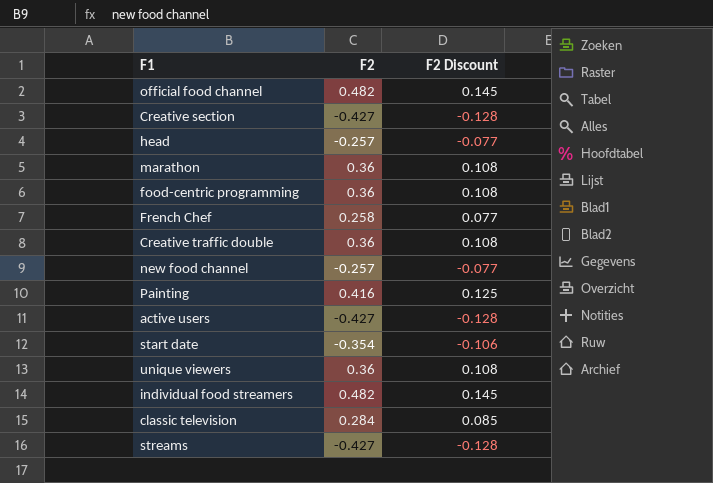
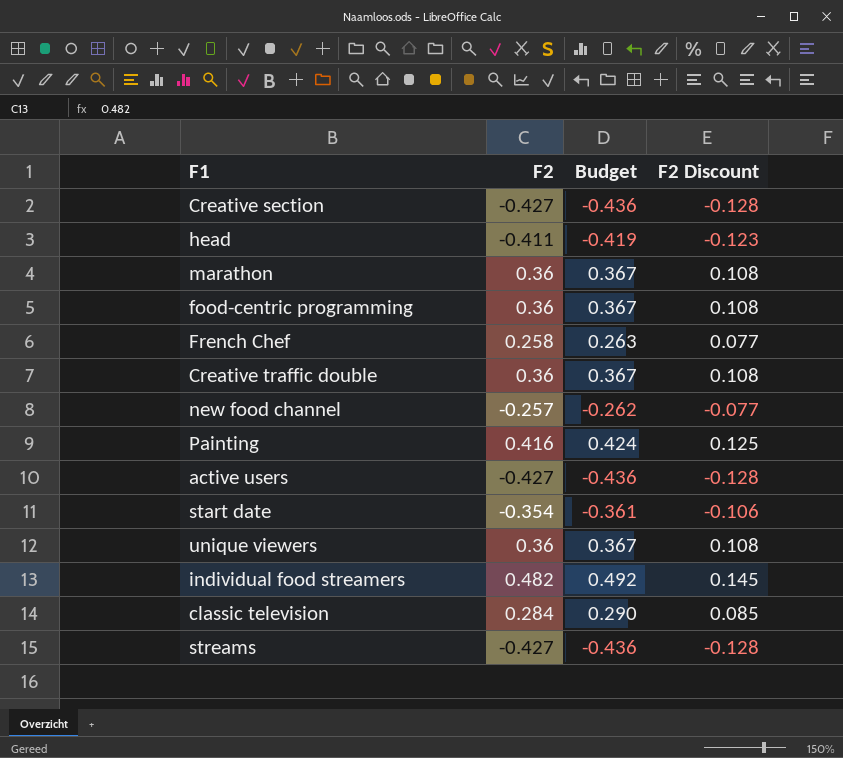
column Budget | formula: none -> [F2] * 1.02
row official food channel: 0.482 | 0.145 -> none
head | F2: -0.257 -> -0.411
head | F2 Discount: -0.077 -> -0.123

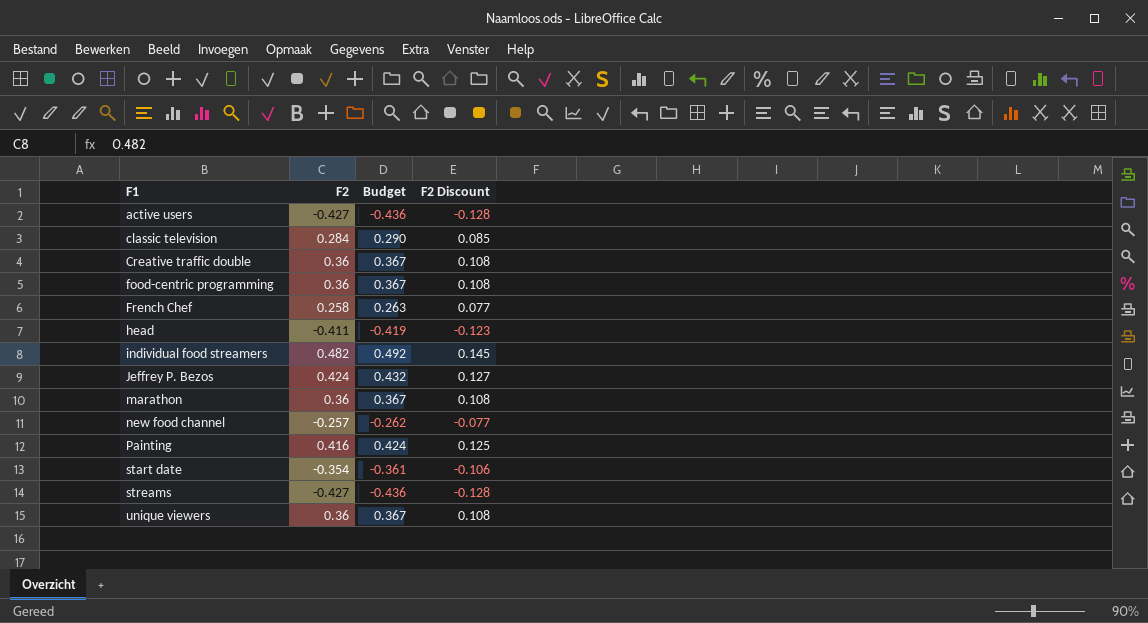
row order: none -> F1 ascending
row Creative section: -0.427 | -0.436 | -0.128 -> none
row Jeffrey P. Bezos: none -> 0.424 | 0.432 | 0.127

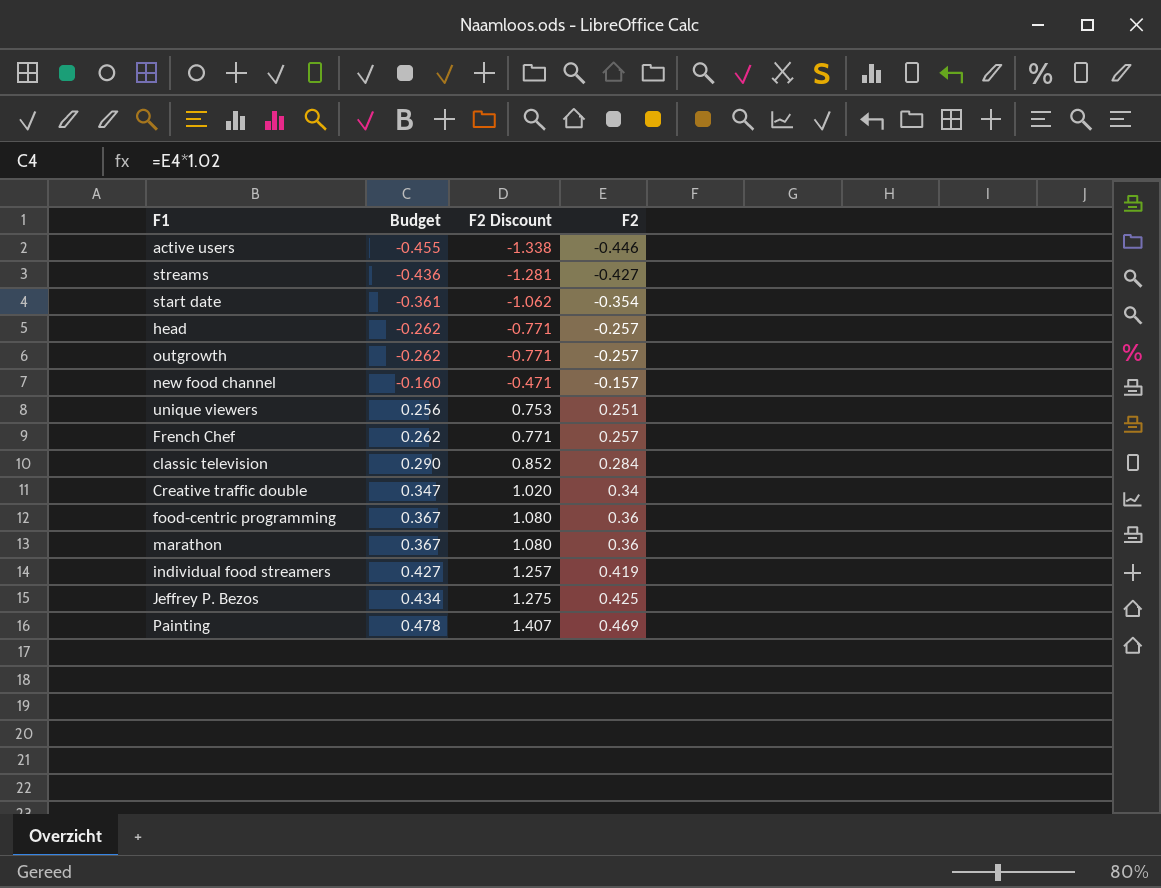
row order: F1 ascending -> Budget ascending
column F2 Discount | formula: [F2] * 0.3 -> [F2] * 3
column F2 | position: 2 -> 4
active users | Budget: -0.436 -> -0.455
active users | F2: -0.427 -> -0.446
head | Budget: -0.419 -> -0.262
head | F2: -0.411 -> -0.257
row outgrowth: none -> -0.262 | -0.771 | -0.257
new food channel | Budget: -0.262 -> -0.160
new food channel | F2: -0.257 -> -0.157
unique viewers | Budget: 0.367 -> 0.256
unique viewers | F2: 0.36 -> 0.251
French Chef | Budget: 0.263 -> 0.262
French Chef | F2: 0.258 -> 0.257
Creative traffic double | Budget: 0.367 -> 0.347
Creative traffic double | F2: 0.36 -> 0.34
individual food streamers | Budget: 0.492 -> 0.427
individual food streamers | F2: 0.482 -> 0.419
Jeffrey P. Bezos | Budget: 0.432 -> 0.434
Jeffrey P. Bezos | F2: 0.424 -> 0.425
Painting | Budget: 0.424 -> 0.478
Painting | F2: 0.416 -> 0.469

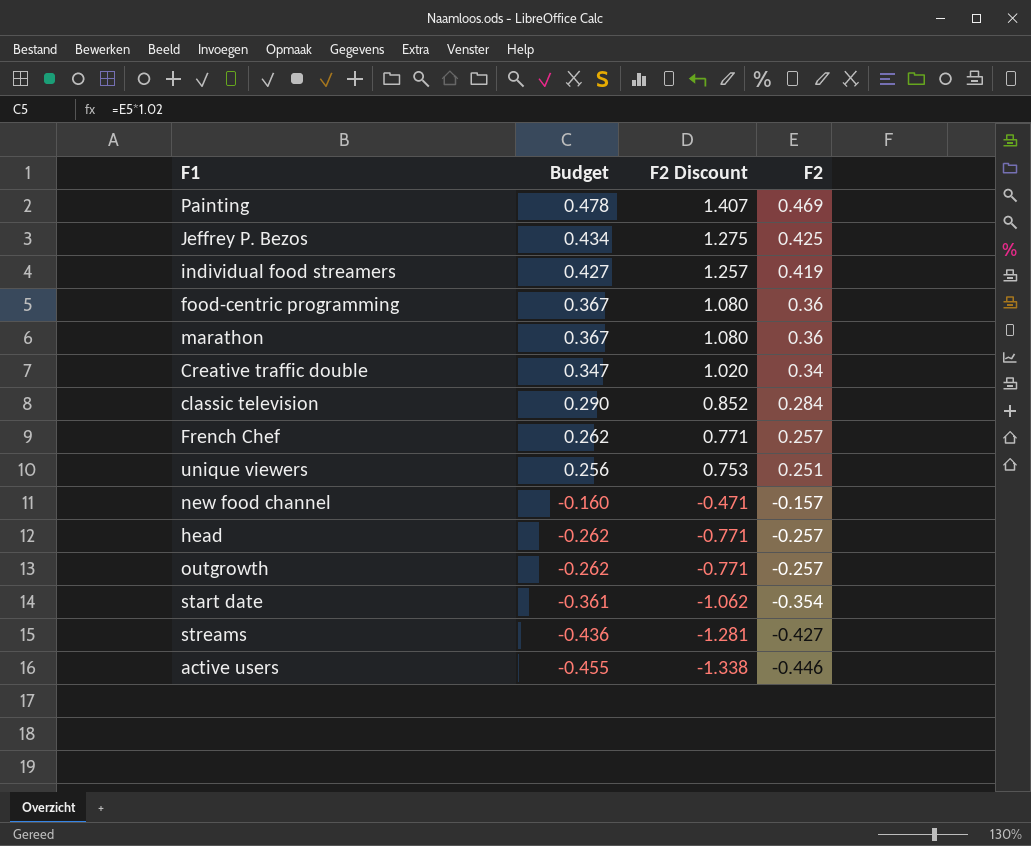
row order: Budget ascending -> Budget descending

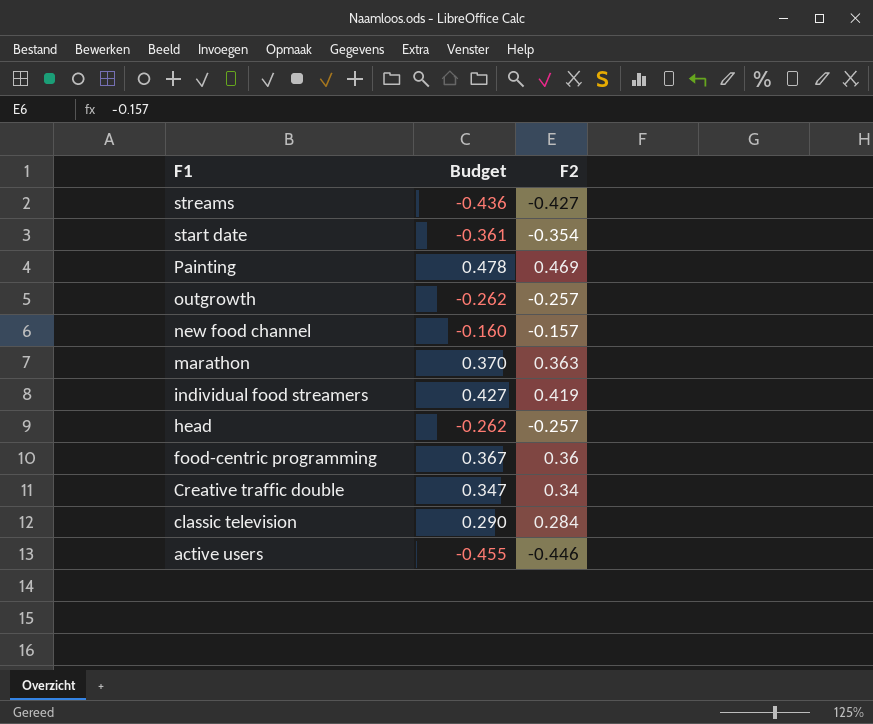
row order: Budget descending -> F1 descending
column F2 Discount | formula: [F2] * 3 -> none
row Jeffrey P. Bezos: 0.434 | 1.275 | 0.425 -> none
row French Chef: 0.262 | 0.771 | 0.257 -> none
row unique viewers: 0.256 | 0.753 | 0.251 -> none
marathon | Budget: 0.367 -> 0.370
marathon | F2: 0.36 -> 0.363

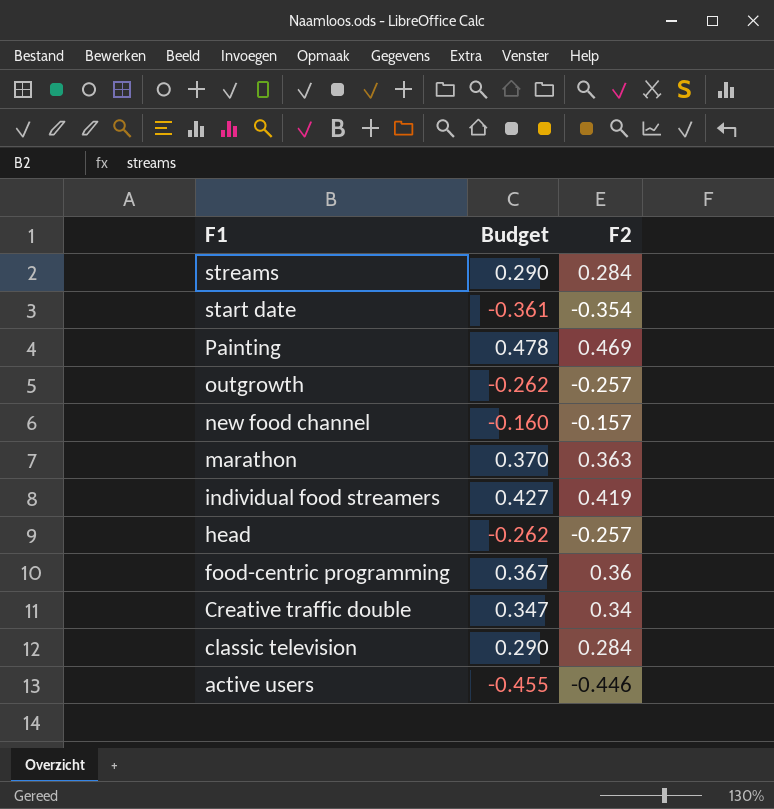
streams | Budget: -0.436 -> 0.290
streams | F2: -0.427 -> 0.284

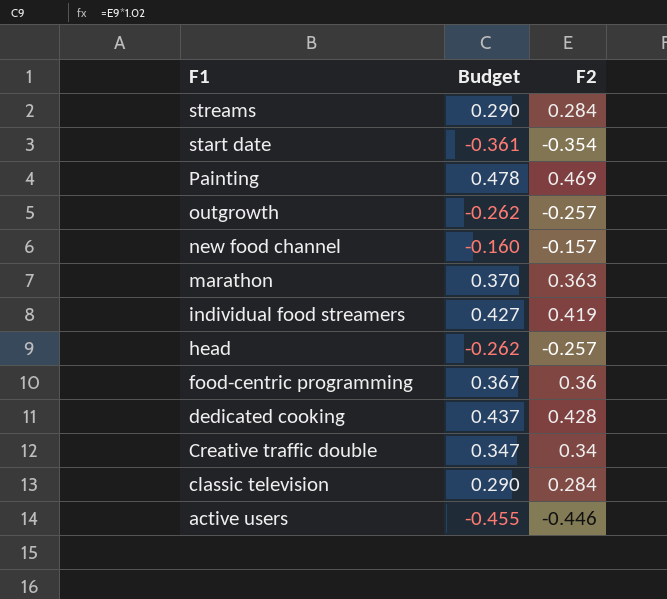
row dedicated cooking: none -> 0.437 | 0.428

